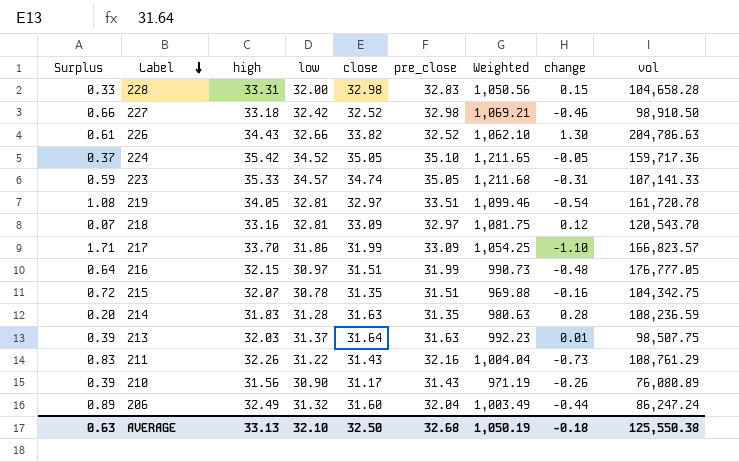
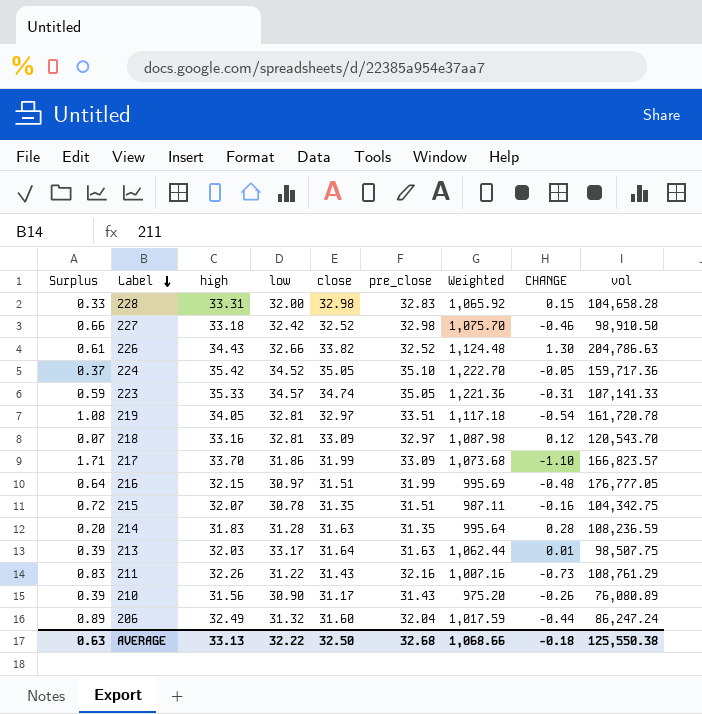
column Weighted | formula: [low] * [pre_close] -> [high] * [low]
column name: change -> CHANGE
213 | low: 31.37 -> 33.17
AVERAGE | low: 32.10 -> 32.22
AVERAGE | Weighted: 1,050.19 -> 1,068.66

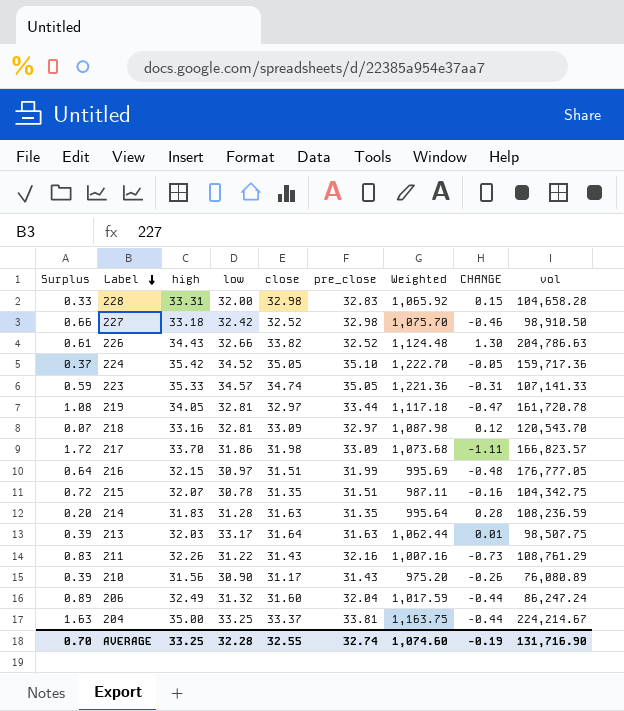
219 | pre_close: 33.51 -> 33.44
219 | CHANGE: -0.54 -> -0.47
217 | Surplus: 1.71 -> 1.72
217 | close: 31.99 -> 31.98
217 | CHANGE: -1.10 -> -1.11
row 204: none -> 1.63 | 35.00 | 33.25 | 33.37 | 33.81 | 1,163.75 | -0.44 | 224,214.67
AVERAGE | Surplus: 0.63 -> 0.70
AVERAGE | high: 33.13 -> 33.25
AVERAGE | low: 32.22 -> 32.28
AVERAGE | close: 32.50 -> 32.55
AVERAGE | pre_close: 32.68 -> 32.74
AVERAGE | Weighted: 1,068.66 -> 1,074.60
AVERAGE | CHANGE: -0.18 -> -0.19
AVERAGE | vol: 125,550.38 -> 131,716.90

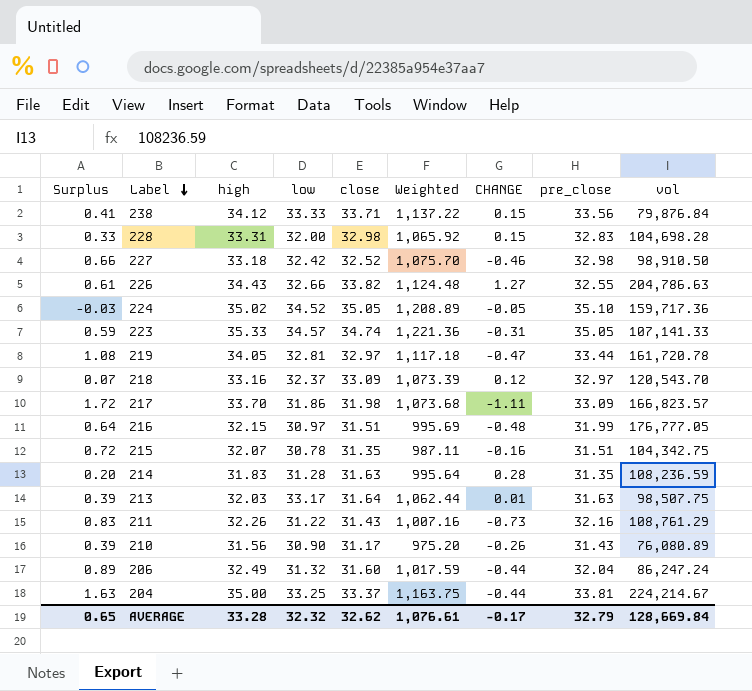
column pre_close | position: 6 -> 8
row 238: none -> 0.41 | 34.12 | 33.33 | 33.71 | 1,137.22 | 0.15 | 33.56 | 79,876.84
228 | vol: 104,658.28 -> 104,698.28
226 | CHANGE: 1.30 -> 1.27
226 | pre_close: 32.52 -> 32.55
224 | Surplus: 0.37 -> -0.03
224 | high: 35.42 -> 35.02
224 | Weighted: 1,222.70 -> 1,208.89
218 | low: 32.81 -> 32.37
218 | Weighted: 1,087.98 -> 1,073.39
AVERAGE | Surplus: 0.70 -> 0.65
AVERAGE | high: 33.25 -> 33.28
AVERAGE | low: 32.28 -> 32.32
AVERAGE | close: 32.55 -> 32.62
AVERAGE | Weighted: 1,074.60 -> 1,076.61
AVERAGE | CHANGE: -0.19 -> -0.17
AVERAGE | pre_close: 32.74 -> 32.79
AVERAGE | vol: 131,716.90 -> 128,669.84

